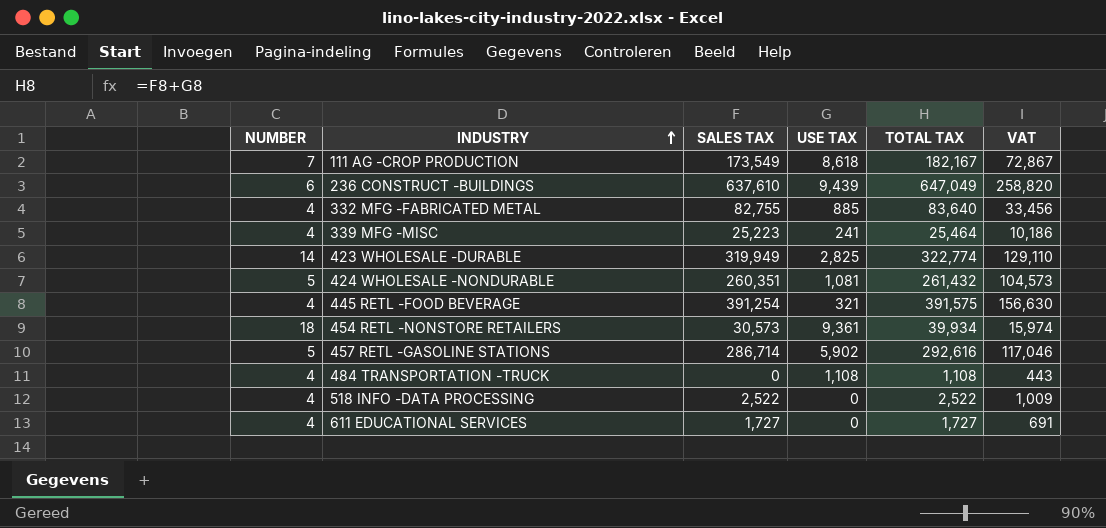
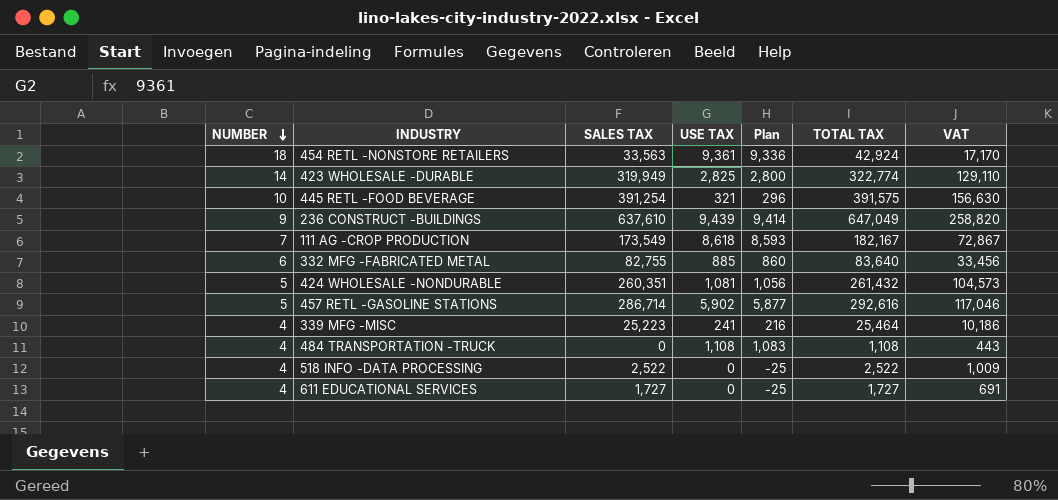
row order: INDUSTRY ascending -> NUMBER descending
column Plan | formula: none -> [USE TAX] - 25
454 RETL -NONSTORE RETAILERS | SALES TAX: 30,573 -> 33,563
454 RETL -NONSTORE RETAILERS | TOTAL TAX: 39,934 -> 42,924
454 RETL -NONSTORE RETAILERS | VAT: 15,974 -> 17,170
445 RETL -FOOD BEVERAGE | NUMBER: 4 -> 10
236 CONSTRUCT -BUILDINGS | NUMBER: 6 -> 9
332 MFG -FABRICATED METAL | NUMBER: 4 -> 6

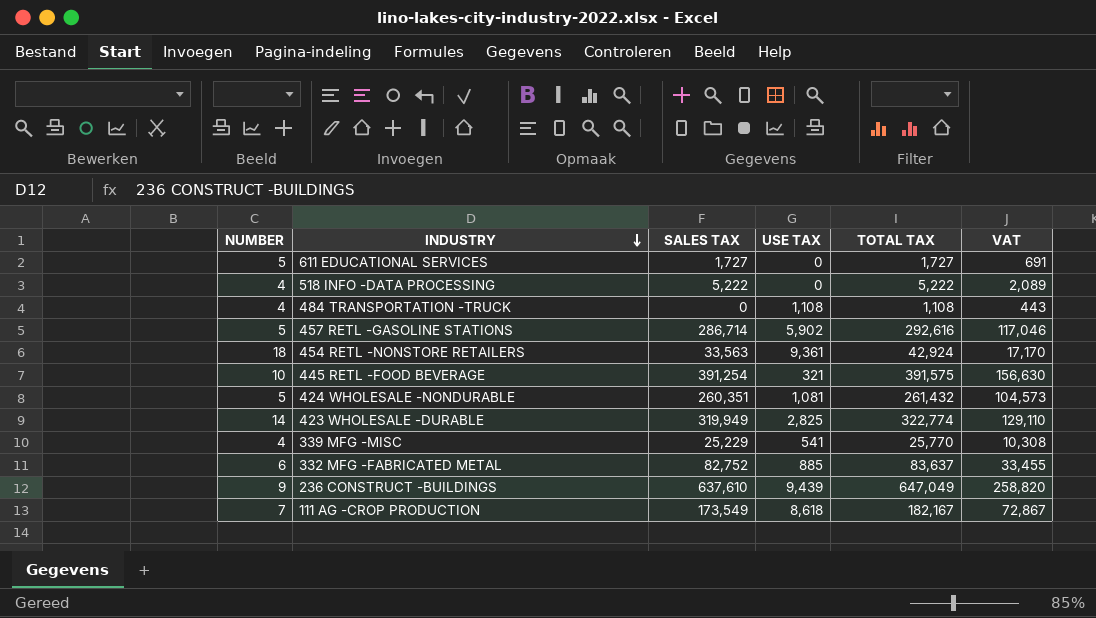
row order: NUMBER descending -> INDUSTRY descending
column Plan | formula: [USE TAX] - 25 -> none
611 EDUCATIONAL SERVICES | NUMBER: 4 -> 5
518 INFO -DATA PROCESSING | SALES TAX: 2,522 -> 5,222
518 INFO -DATA PROCESSING | TOTAL TAX: 2,522 -> 5,222
518 INFO -DATA PROCESSING | VAT: 1,009 -> 2,089
339 MFG -MISC | SALES TAX: 25,223 -> 25,229
339 MFG -MISC | USE TAX: 241 -> 541
339 MFG -MISC | TOTAL TAX: 25,464 -> 25,770
339 MFG -MISC | VAT: 10,186 -> 10,308
332 MFG -FABRICATED METAL | SALES TAX: 82,755 -> 82,752
332 MFG -FABRICATED METAL | TOTAL TAX: 83,640 -> 83,637
332 MFG -FABRICATED METAL | VAT: 33,456 -> 33,455

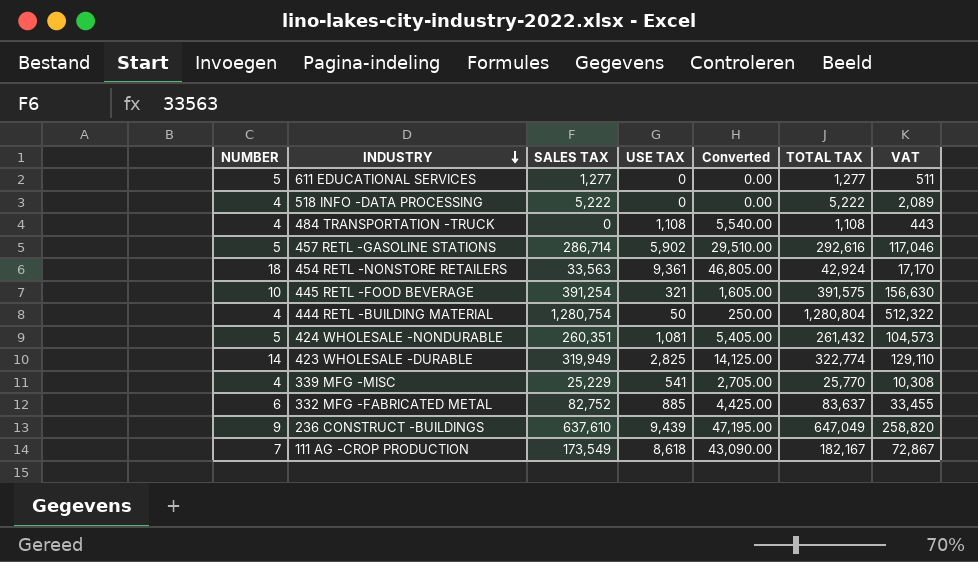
column Converted | formula: none -> [USE TAX] * 5
611 EDUCATIONAL SERVICES | SALES TAX: 1,727 -> 1,277
611 EDUCATIONAL SERVICES | TOTAL TAX: 1,727 -> 1,277
611 EDUCATIONAL SERVICES | VAT: 691 -> 511
row 444 RETL -BUILDING MATERIAL: none -> 4 | 1,280,754 | 50 | 250.00 | 1,280,804 | 512,322

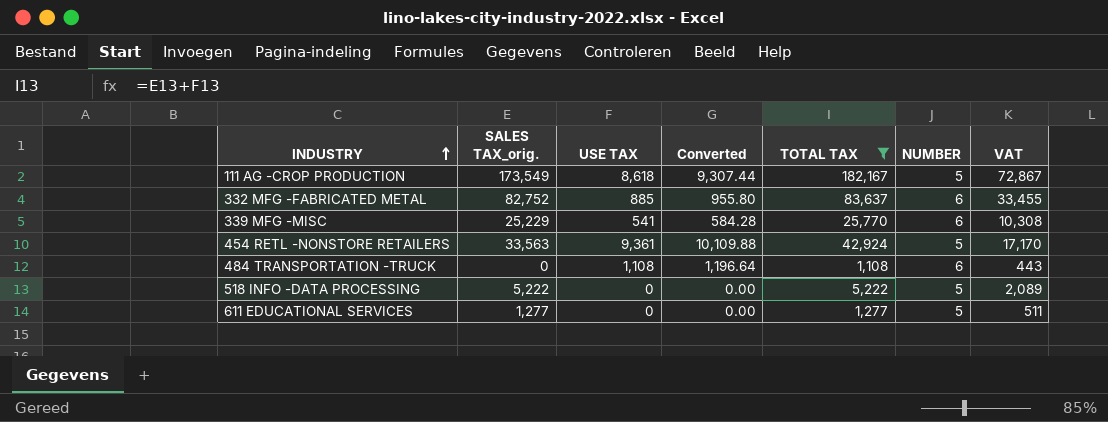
filter: none -> TOTAL TAX <= 182,167
row order: INDUSTRY descending -> INDUSTRY ascending
column name: SALES TAX -> SALES TAX_orig.
column Converted | formula: [USE TAX] * 5 -> [USE TAX] * 1.08
column NUMBER | position: 1 -> 6
111 AG -CROP PRODUCTION | NUMBER: 7 -> 5
339 MFG -MISC | NUMBER: 4 -> 6
454 RETL -NONSTORE RETAILERS | NUMBER: 18 -> 5
484 TRANSPORTATION -TRUCK | NUMBER: 4 -> 6
518 INFO -DATA PROCESSING | NUMBER: 4 -> 5

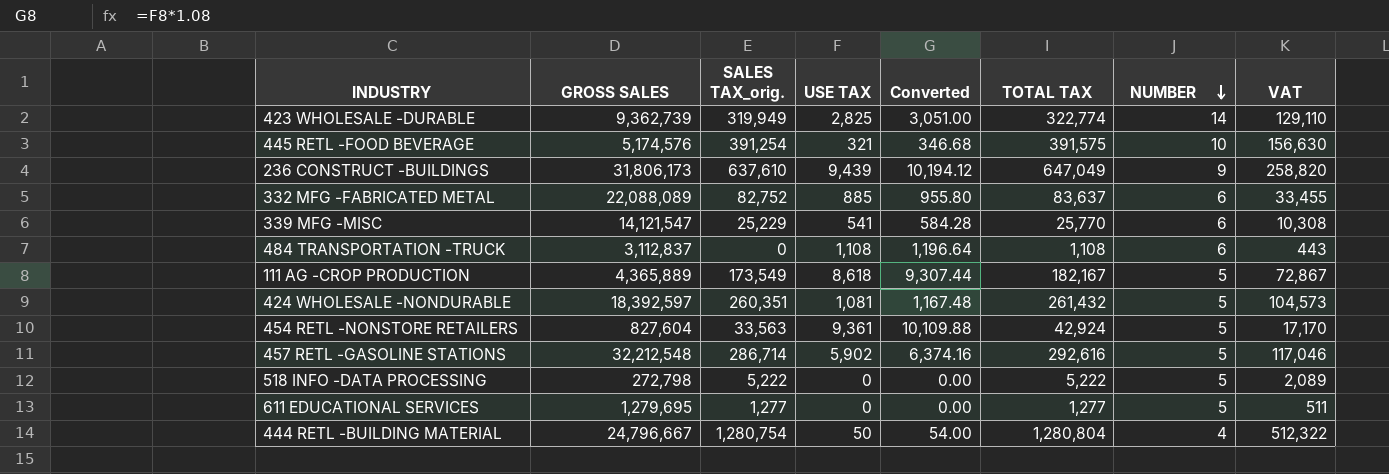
filter: TOTAL TAX <= 182,167 -> none
row order: INDUSTRY ascending -> NUMBER descending
column GROSS SALES | position: none -> 2

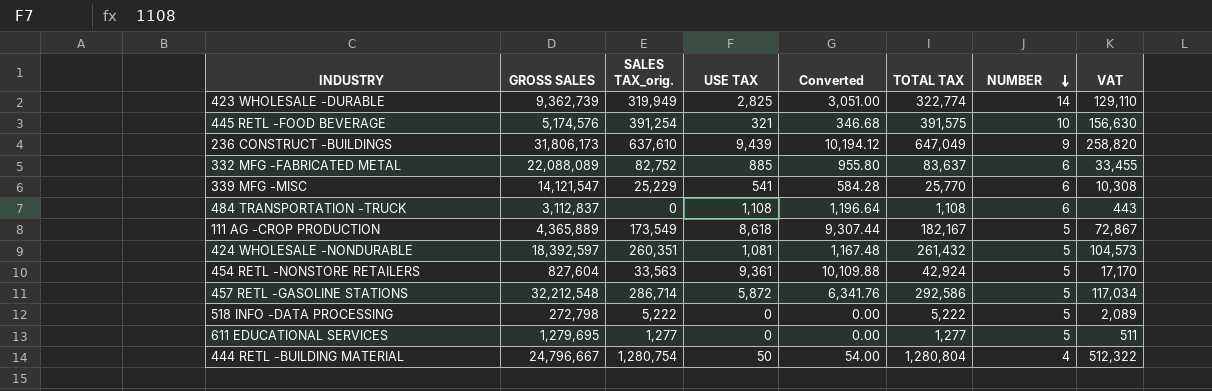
457 RETL -GASOLINE STATIONS | USE TAX: 5,902 -> 5,872
457 RETL -GASOLINE STATIONS | Converted: 6,374.16 -> 6,341.76
457 RETL -GASOLINE STATIONS | TOTAL TAX: 292,616 -> 292,586
457 RETL -GASOLINE STATIONS | VAT: 117,046 -> 117,034

